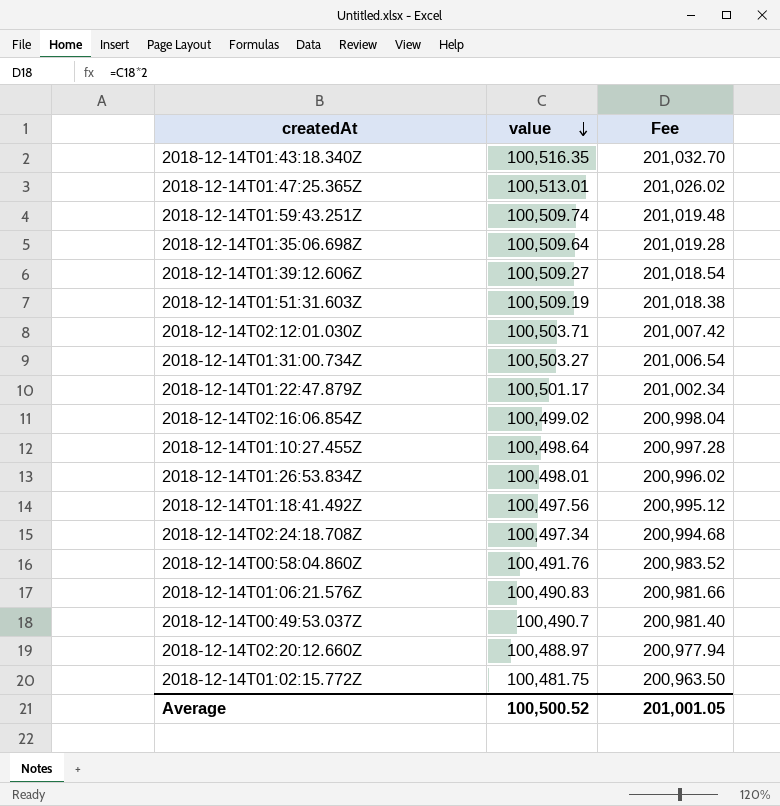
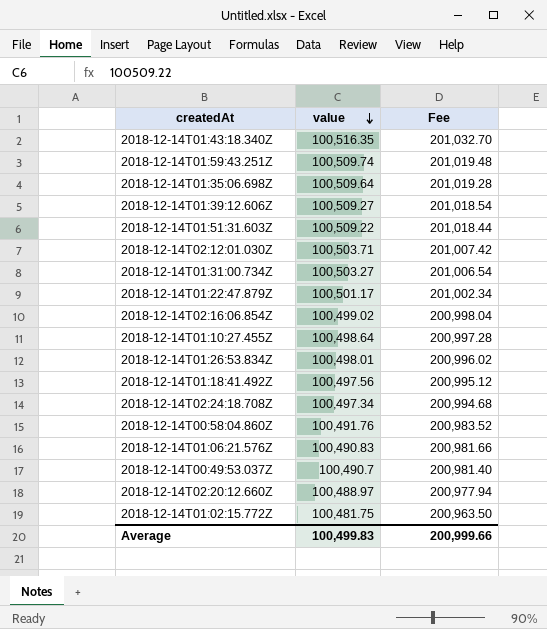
row 2018-12-14T01:47:25.365Z: 100,513.01 | 201,026.02 -> none
2018-12-14T01:51:31.603Z | value: 100,509.19 -> 100,509.22
2018-12-14T01:51:31.603Z | Fee: 201,018.38 -> 201,018.44
Average | value: 100,500.52 -> 100,499.83
Average | Fee: 201,001.05 -> 200,999.66

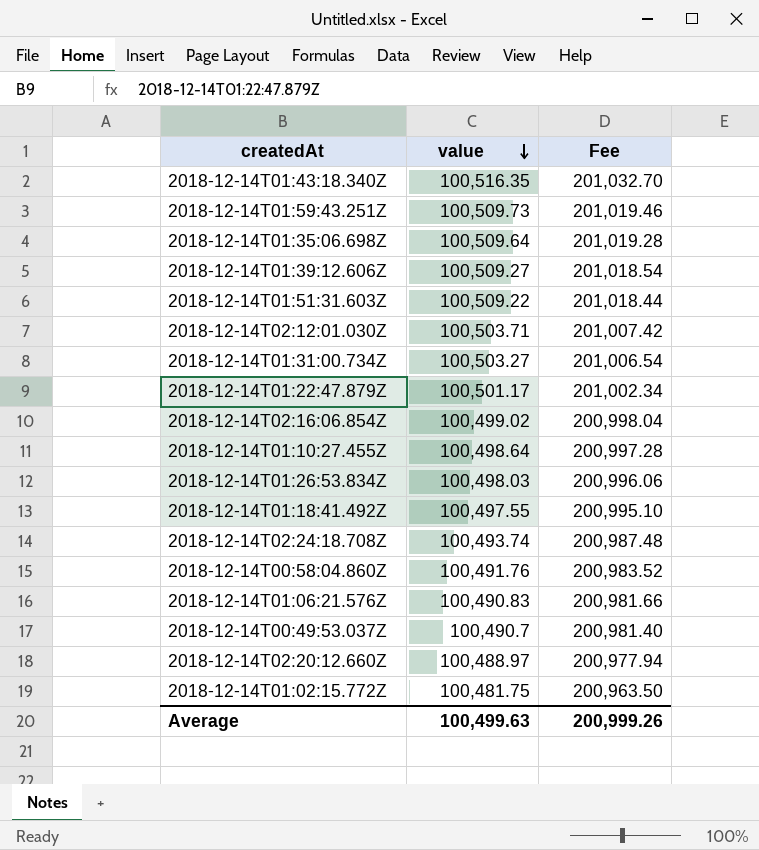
2018-12-14T01:59:43.251Z | value: 100,509.74 -> 100,509.73
2018-12-14T01:59:43.251Z | Fee: 201,019.48 -> 201,019.46
2018-12-14T01:26:53.834Z | value: 100,498.01 -> 100,498.03
2018-12-14T01:26:53.834Z | Fee: 200,996.02 -> 200,996.06
2018-12-14T01:18:41.492Z | value: 100,497.56 -> 100,497.55
2018-12-14T01:18:41.492Z | Fee: 200,995.12 -> 200,995.10
2018-12-14T02:24:18.708Z | value: 100,497.34 -> 100,493.74
2018-12-14T02:24:18.708Z | Fee: 200,994.68 -> 200,987.48
Average | value: 100,499.83 -> 100,499.63
Average | Fee: 200,999.66 -> 200,999.26

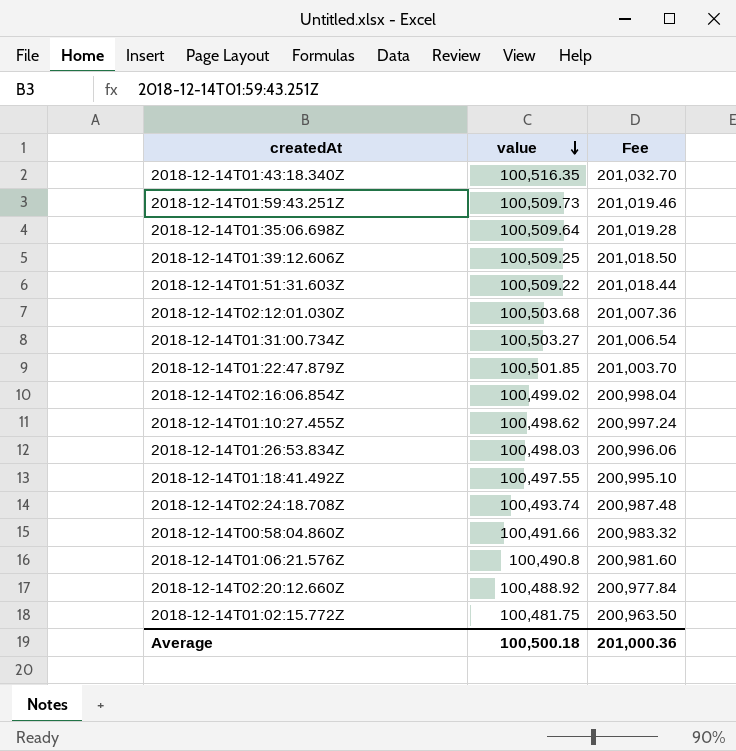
row 2018-12-14T00:49:53.037Z: 100,490.7 | 200,981.40 -> none
2018-12-14T01:39:12.606Z | value: 100,509.27 -> 100,509.25
2018-12-14T01:39:12.606Z | Fee: 201,018.54 -> 201,018.50
2018-12-14T02:12:01.030Z | value: 100,503.71 -> 100,503.68
2018-12-14T02:12:01.030Z | Fee: 201,007.42 -> 201,007.36
2018-12-14T01:22:47.879Z | value: 100,501.17 -> 100,501.85
2018-12-14T01:22:47.879Z | Fee: 201,002.34 -> 201,003.70
2018-12-14T01:10:27.455Z | value: 100,498.64 -> 100,498.62
2018-12-14T01:10:27.455Z | Fee: 200,997.28 -> 200,997.24
2018-12-14T00:58:04.860Z | value: 100,491.76 -> 100,491.66
2018-12-14T00:58:04.860Z | Fee: 200,983.52 -> 200,983.32
2018-12-14T01:06:21.576Z | value: 100,490.83 -> 100,490.8
2018-12-14T01:06:21.576Z | Fee: 200,981.66 -> 200,981.60
2018-12-14T02:20:12.660Z | value: 100,488.97 -> 100,488.92
2018-12-14T02:20:12.660Z | Fee: 200,977.94 -> 200,977.84
Average | value: 100,499.63 -> 100,500.18
Average | Fee: 200,999.26 -> 201,000.36

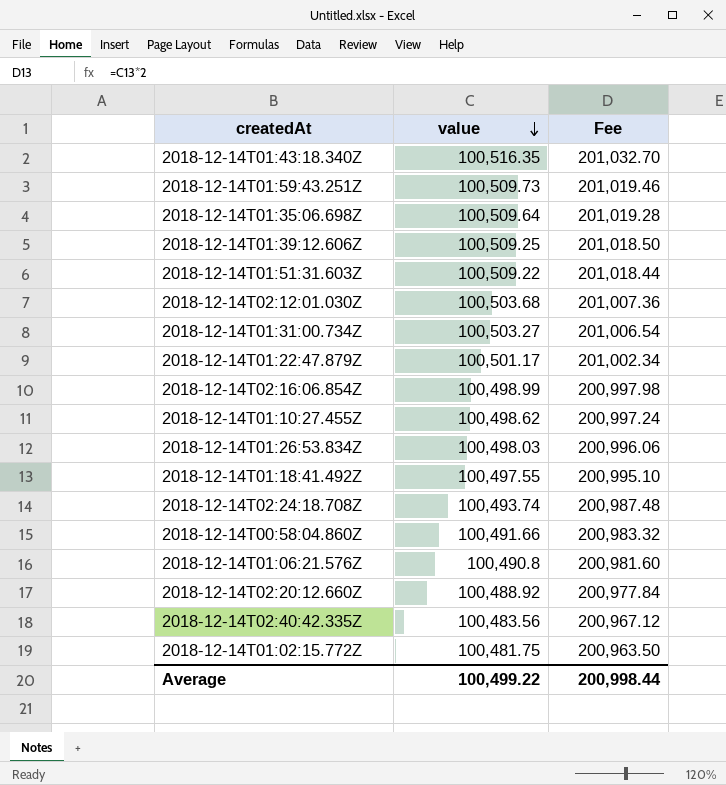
2018-12-14T01:22:47.879Z | value: 100,501.85 -> 100,501.17
2018-12-14T01:22:47.879Z | Fee: 201,003.70 -> 201,002.34
2018-12-14T02:16:06.854Z | value: 100,499.02 -> 100,498.99
2018-12-14T02:16:06.854Z | Fee: 200,998.04 -> 200,997.98
row 2018-12-14T02:40:42.335Z: none -> 100,483.56 | 200,967.12
Average | value: 100,500.18 -> 100,499.22
Average | Fee: 201,000.36 -> 200,998.44

